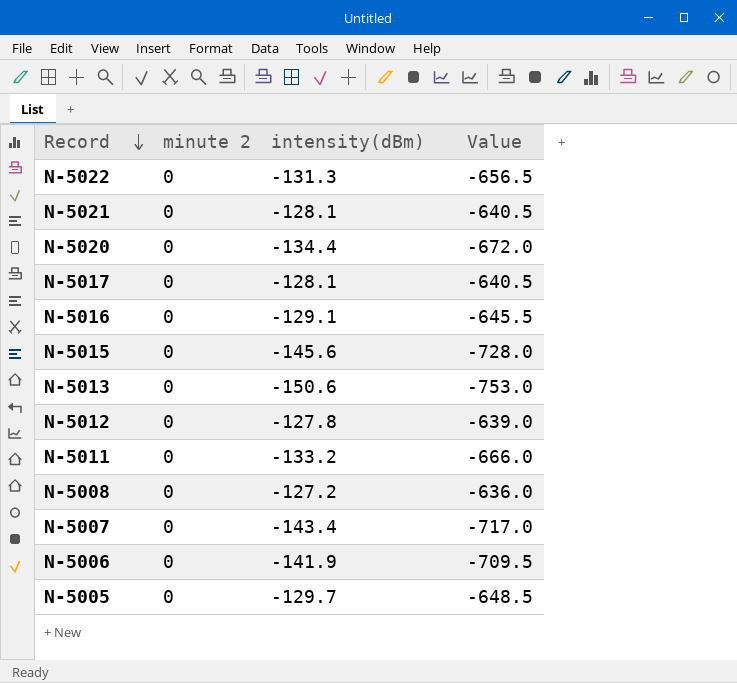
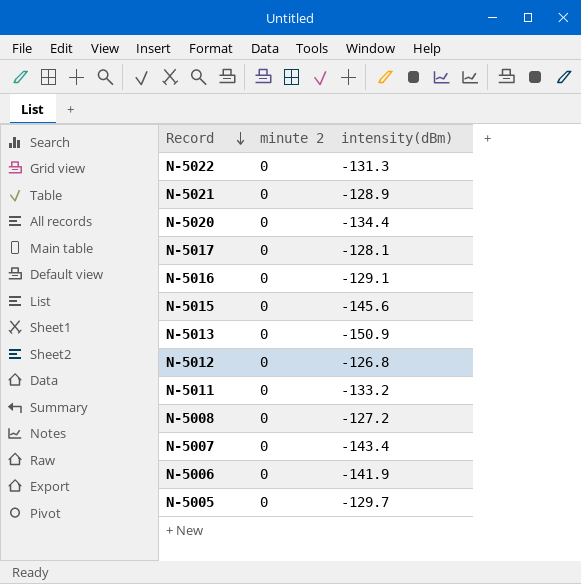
column Value | formula: [intensity(dBm)] * 5 -> none
N-5021 | intensity(dBm): -128.1 -> -128.9
N-5013 | intensity(dBm): -150.6 -> -150.9
N-5012 | intensity(dBm): -127.8 -> -126.8

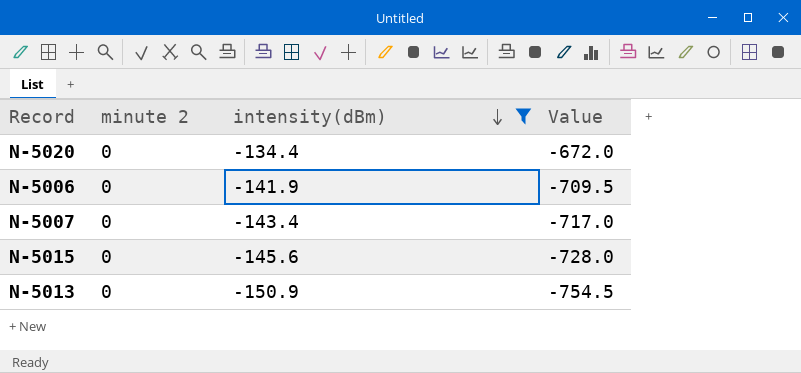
filter: none -> intensity(dBm) <= -134.4
row order: Record descending -> intensity(dBm) descending
column Value | formula: none -> [intensity(dBm)] * 5

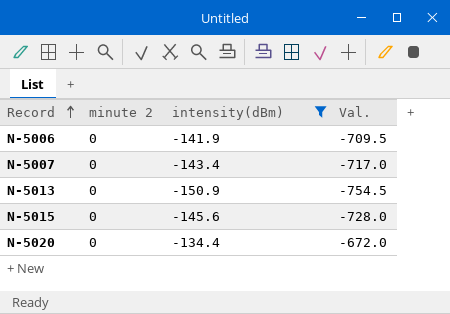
row order: intensity(dBm) descending -> Record ascending
column name: Value -> Val.

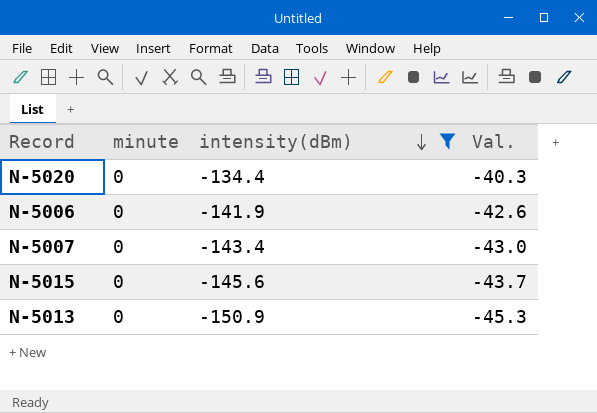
row order: Record ascending -> intensity(dBm) descending
column name: minute 2 -> minute
column Val. | formula: [intensity(dBm)] * 5 -> [intensity(dBm)] * 0.3

